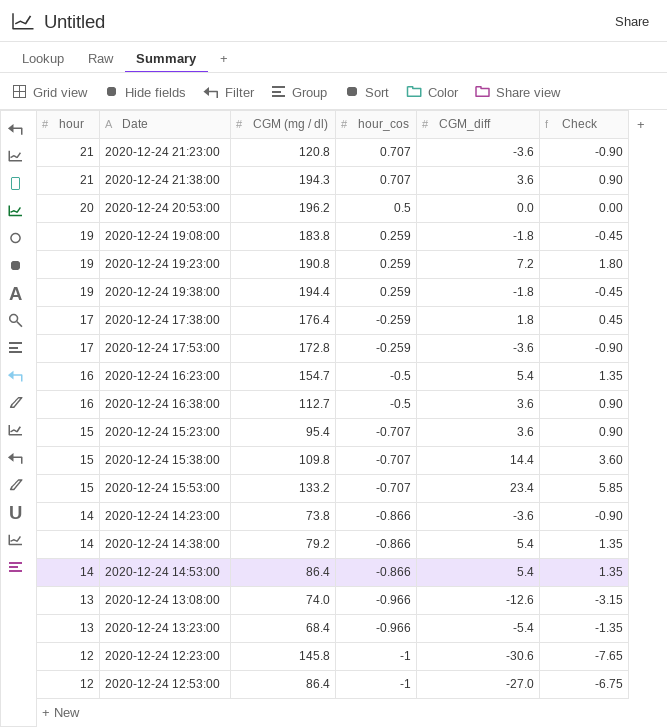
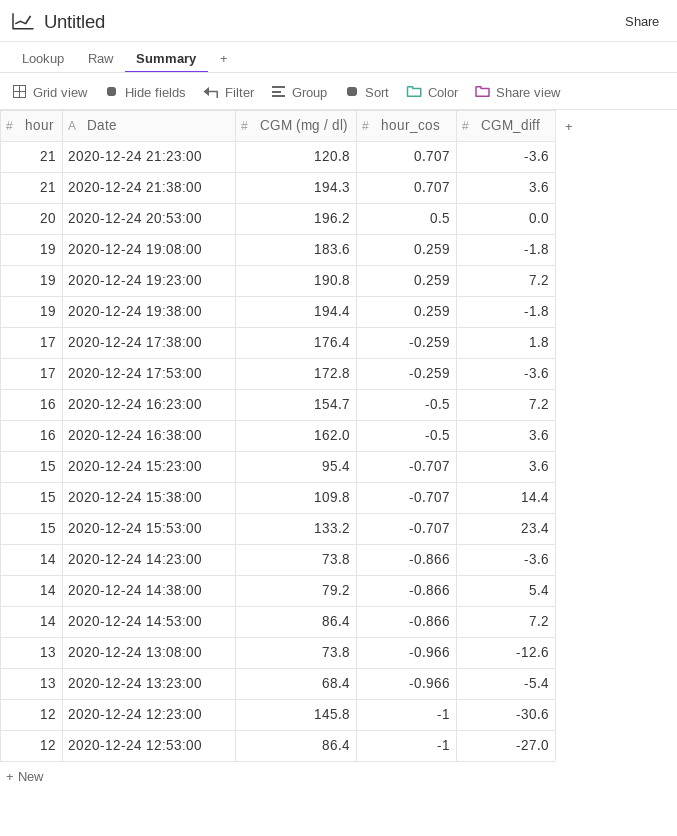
column Check | formula: [CGM_diff] * 0.25 -> none
2020-12-24 19:08:00 | CGM (mg / dl): 183.8 -> 183.6
2020-12-24 16:23:00 | CGM_diff: 5.4 -> 7.2
2020-12-24 16:38:00 | CGM (mg / dl): 112.7 -> 162.0
2020-12-24 14:53:00 | CGM_diff: 5.4 -> 7.2
2020-12-24 13:08:00 | CGM (mg / dl): 74.0 -> 73.8

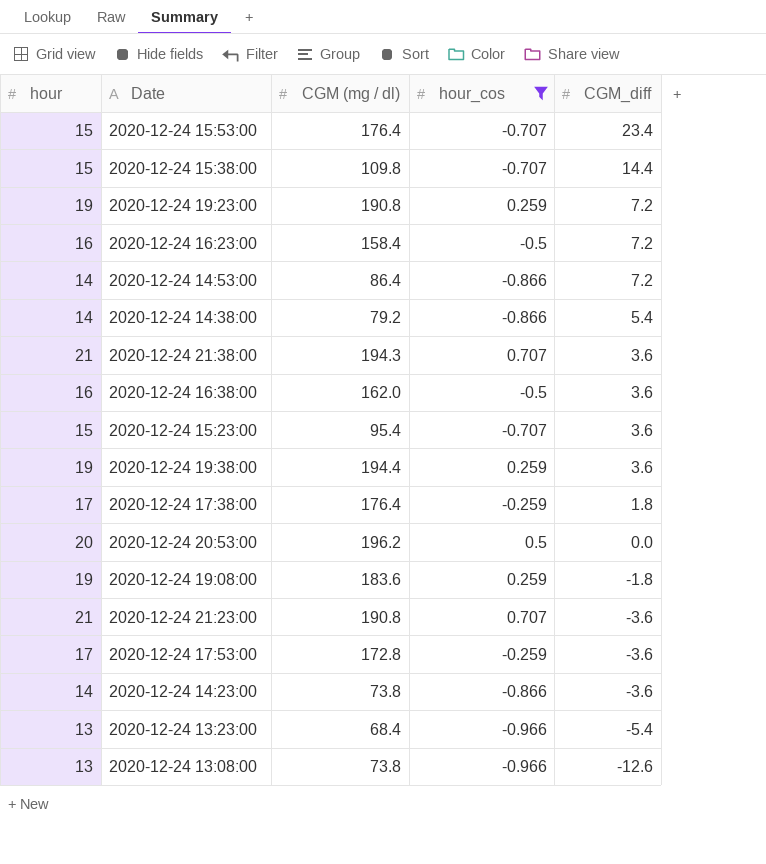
filter: none -> hour_cos != -1
row order: hour descending -> CGM_diff descending
2020-12-24 15:53:00 | CGM (mg / dl): 133.2 -> 176.4
2020-12-24 16:23:00 | CGM (mg / dl): 154.7 -> 158.4
2020-12-24 19:38:00 | CGM_diff: -1.8 -> 3.6
2020-12-24 21:23:00 | CGM (mg / dl): 120.8 -> 190.8

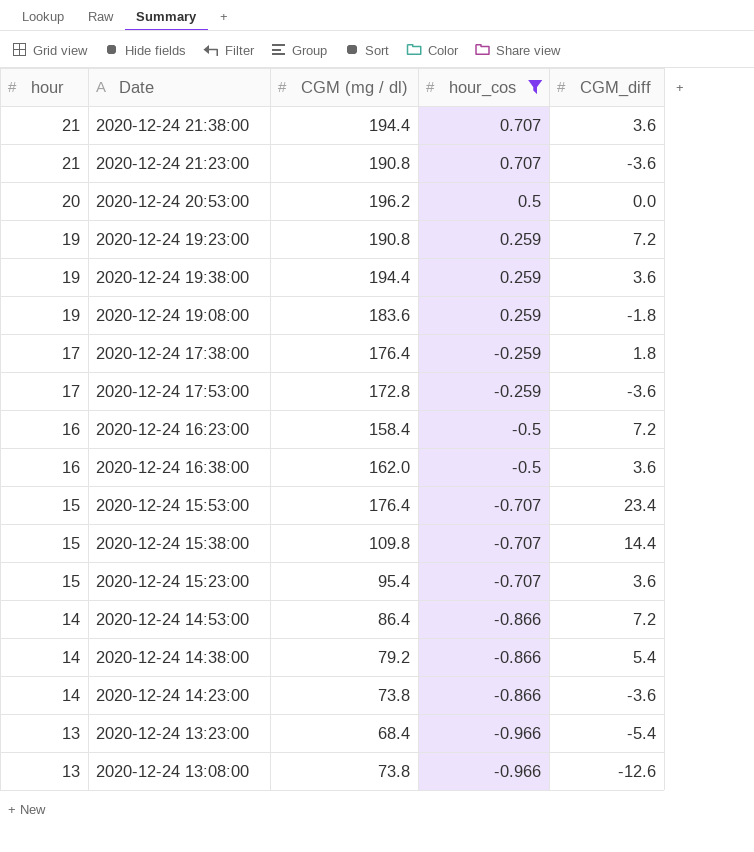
row order: CGM_diff descending -> hour descending
2020-12-24 21:38:00 | CGM (mg / dl): 194.3 -> 194.4

